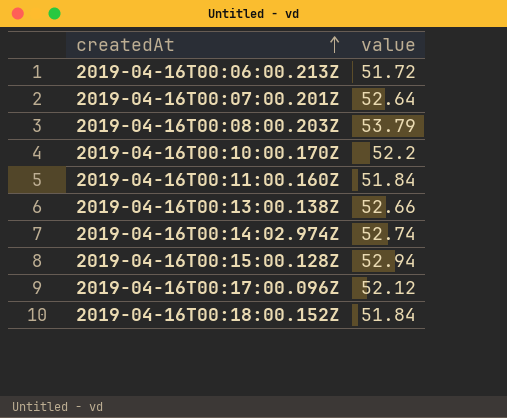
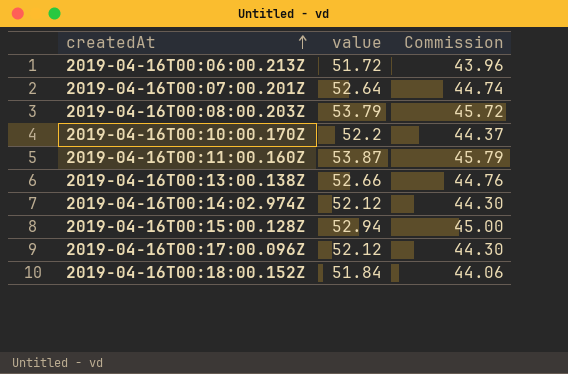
column Commission | formula: none -> [value] * 0.85
2019-04-16T00:11:00.160Z | value: 51.84 -> 53.87
2019-04-16T00:14:02.974Z | value: 52.74 -> 52.12

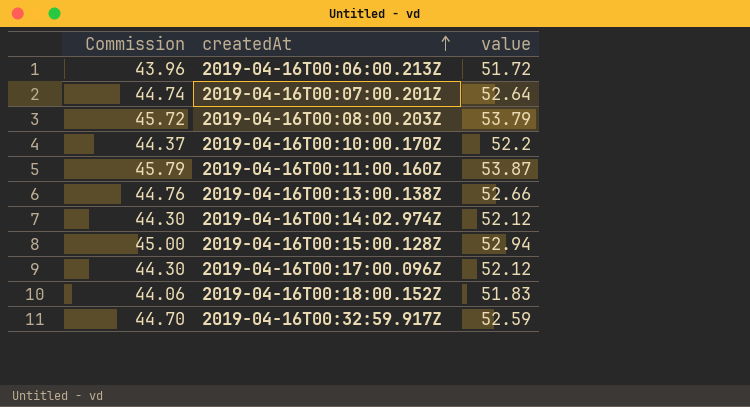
column Commission | position: 3 -> 1
2019-04-16T00:18:00.152Z | value: 51.84 -> 51.83
row 2019-04-16T00:32:59.917Z: none -> 44.70 | 52.59

